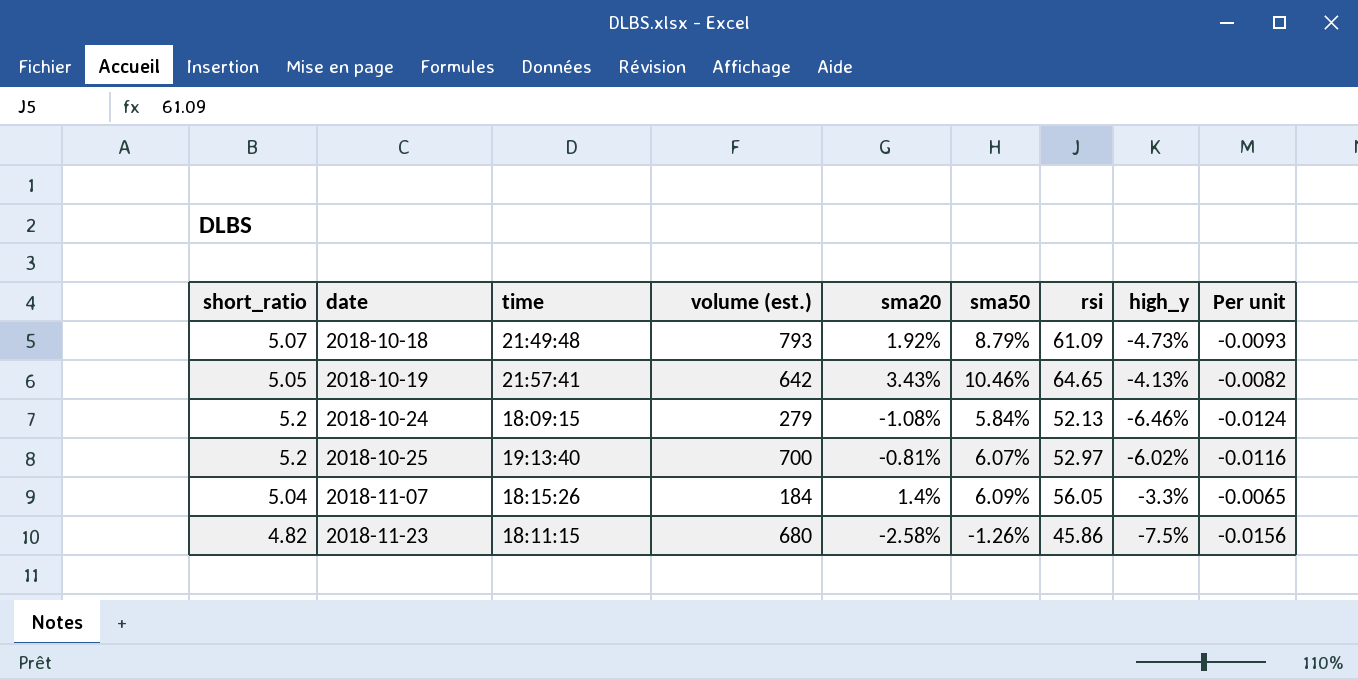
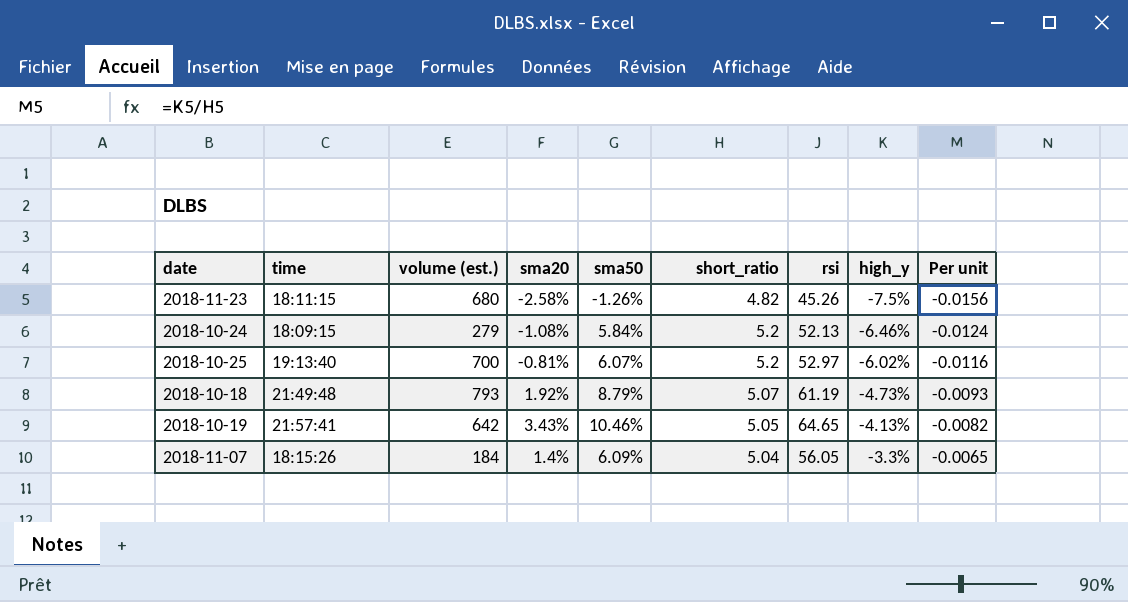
row order: date ascending -> high_y ascending
column short_ratio | position: 1 -> 6
2018-11-23 | rsi: 45.86 -> 45.26
2018-10-18 | rsi: 61.09 -> 61.19

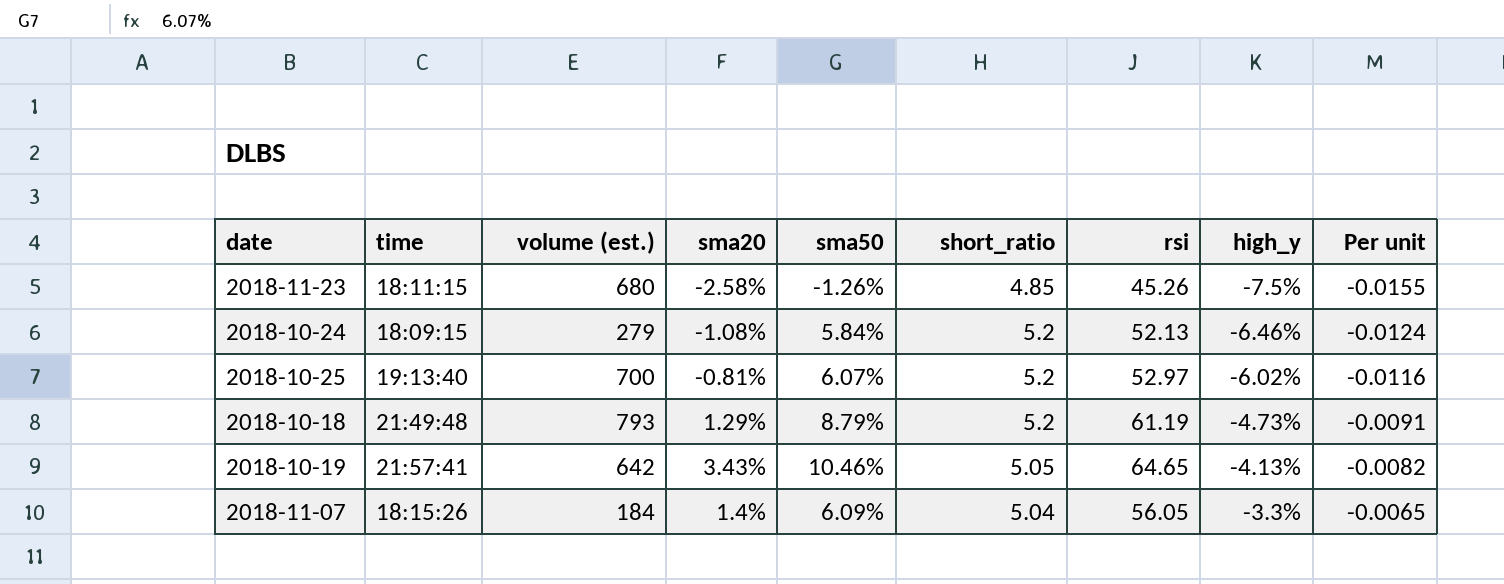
2018-11-23 | short_ratio: 4.82 -> 4.85
2018-11-23 | Per unit: -0.0156 -> -0.0155
2018-10-18 | sma20: 1.92% -> 1.29%
2018-10-18 | short_ratio: 5.07 -> 5.2
2018-10-18 | Per unit: -0.0093 -> -0.0091

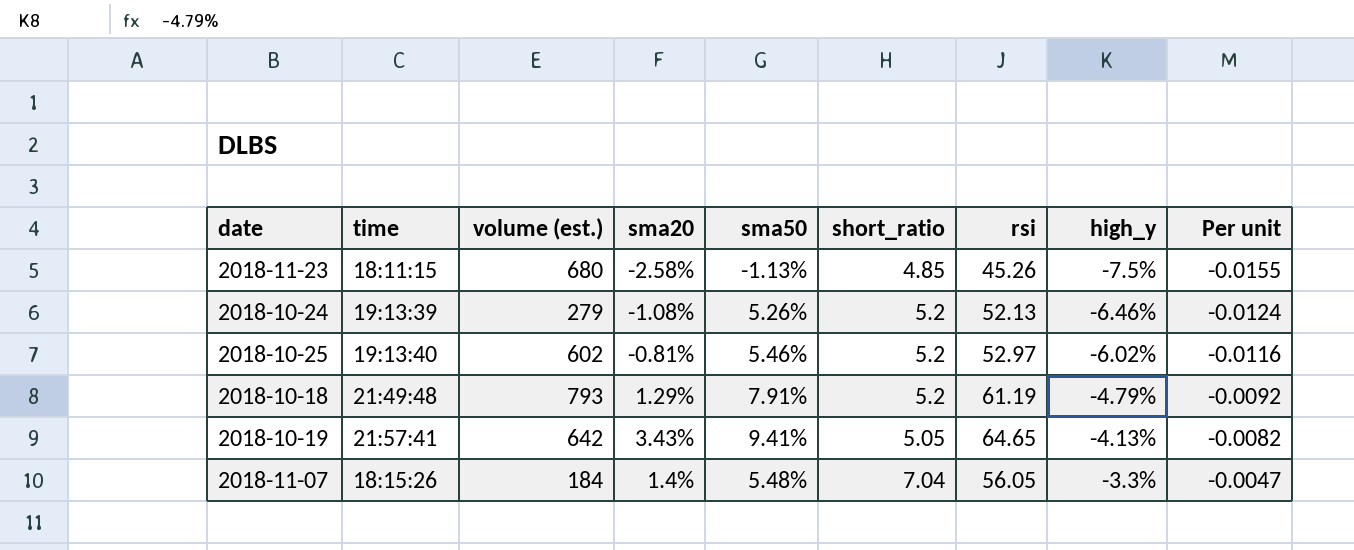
2018-11-23 | sma50: -1.26% -> -1.13%
2018-10-24 | time: 18:09:15 -> 19:13:39
2018-10-24 | sma50: 5.84% -> 5.26%
2018-10-25 | volume (est.): 700 -> 602
2018-10-25 | sma50: 6.07% -> 5.46%
2018-10-18 | sma50: 8.79% -> 7.91%
2018-10-18 | high_y: -4.73% -> -4.79%
2018-10-18 | Per unit: -0.0091 -> -0.0092
2018-10-19 | sma50: 10.46% -> 9.41%
2018-11-07 | sma50: 6.09% -> 5.48%
2018-11-07 | short_ratio: 5.04 -> 7.04
2018-11-07 | Per unit: -0.0065 -> -0.0047

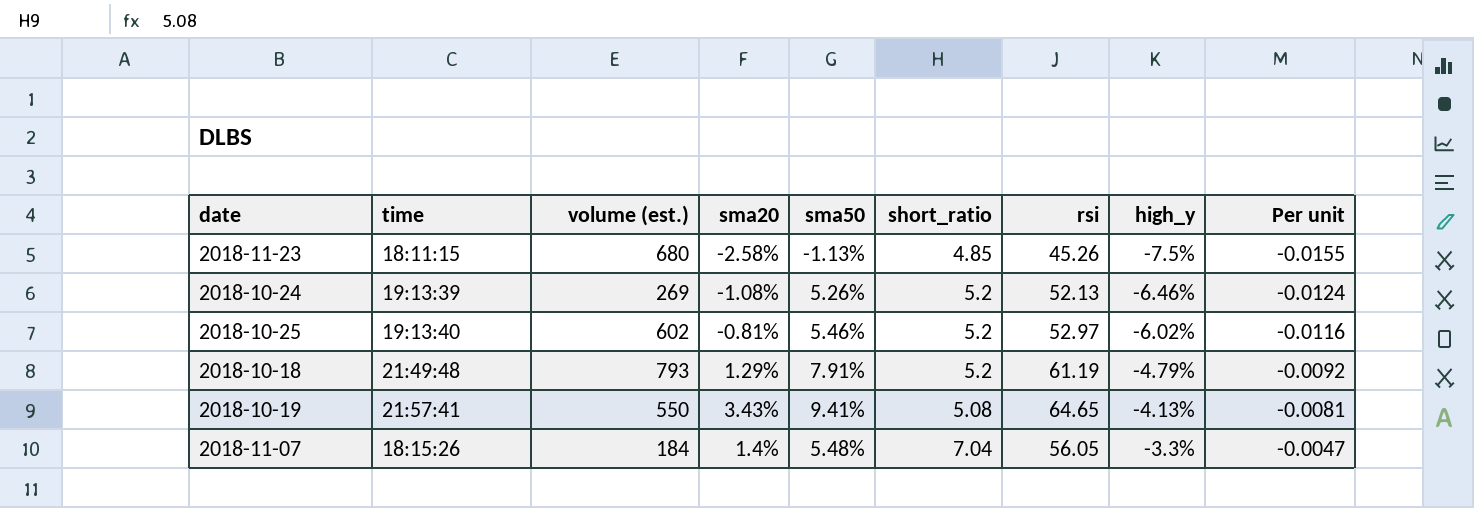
2018-10-24 | volume (est.): 279 -> 269
2018-10-19 | volume (est.): 642 -> 550
2018-10-19 | short_ratio: 5.05 -> 5.08
2018-10-19 | Per unit: -0.0082 -> -0.0081

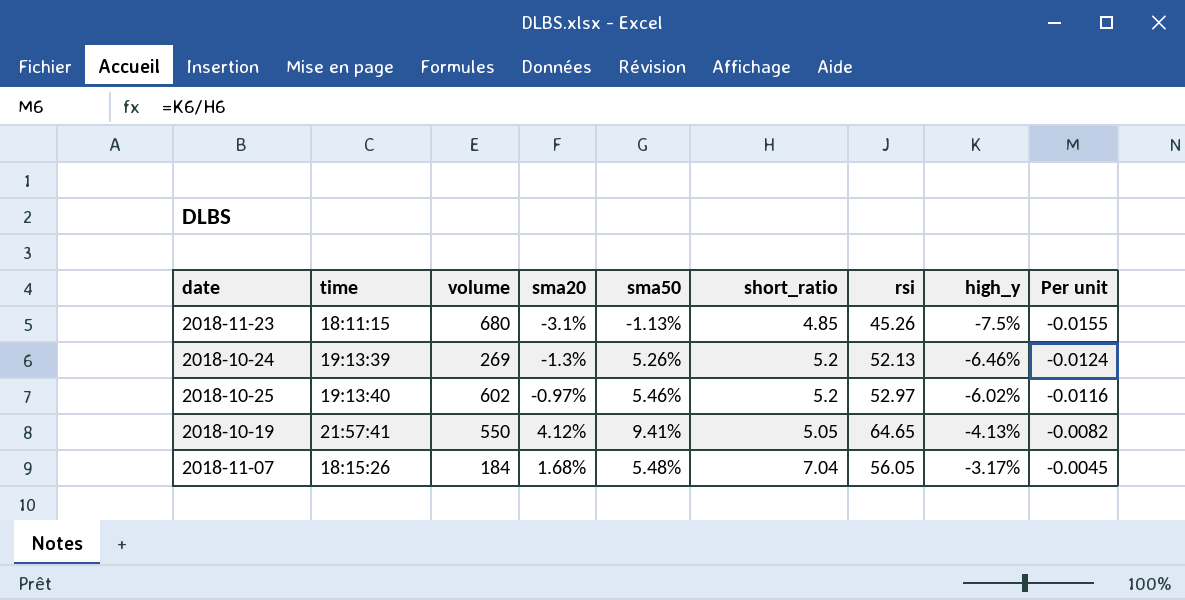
column name: volume (est.) -> volume
row 2018-10-18: 21:49:48 | 793 | 1.29% | 7.91% | 5.2 | 61.19 | -4.79% | -0.0092 -> none
2018-11-23 | sma20: -2.58% -> -3.1%
2018-10-24 | sma20: -1.08% -> -1.3%
2018-10-25 | sma20: -0.81% -> -0.97%
2018-10-19 | sma20: 3.43% -> 4.12%
2018-10-19 | short_ratio: 5.08 -> 5.05
2018-10-19 | Per unit: -0.0081 -> -0.0082
2018-11-07 | sma20: 1.4% -> 1.68%
2018-11-07 | high_y: -3.3% -> -3.17%
2018-11-07 | Per unit: -0.0047 -> -0.0045

